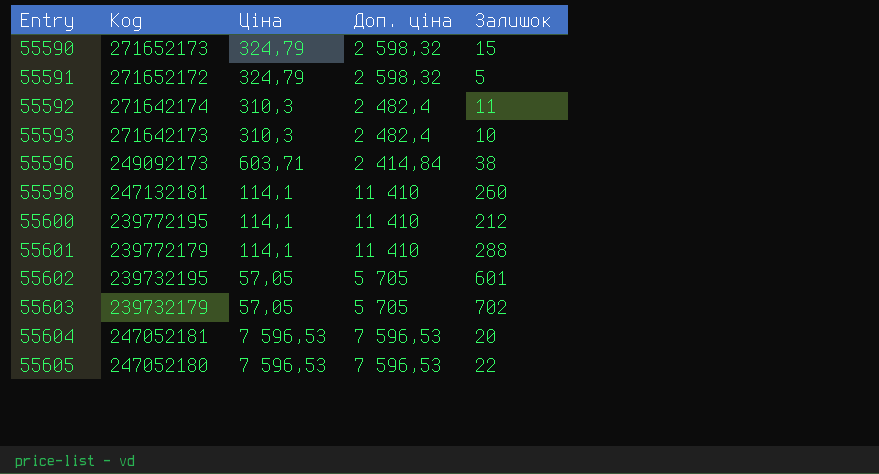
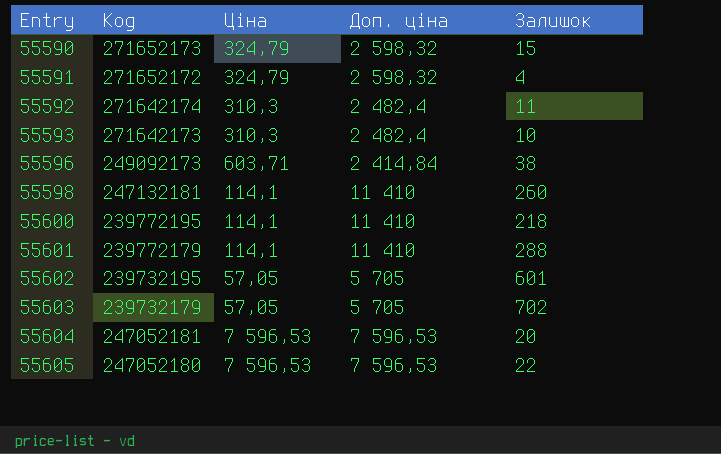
55591 | Залишок: 5 -> 4
55600 | Залишок: 212 -> 218

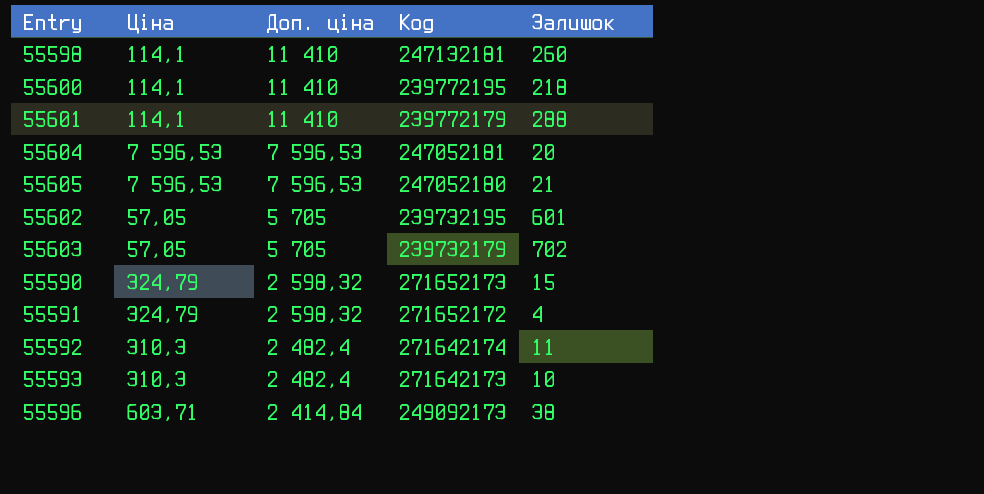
row order: Entry ascending -> Доп. ціна descending
column Код | position: 2 -> 4
55605 | Залишок: 22 -> 21

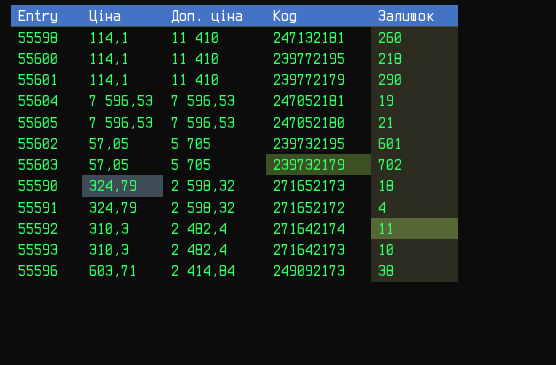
55601 | Залишок: 288 -> 290
55604 | Залишок: 20 -> 19
55590 | Залишок: 15 -> 18

